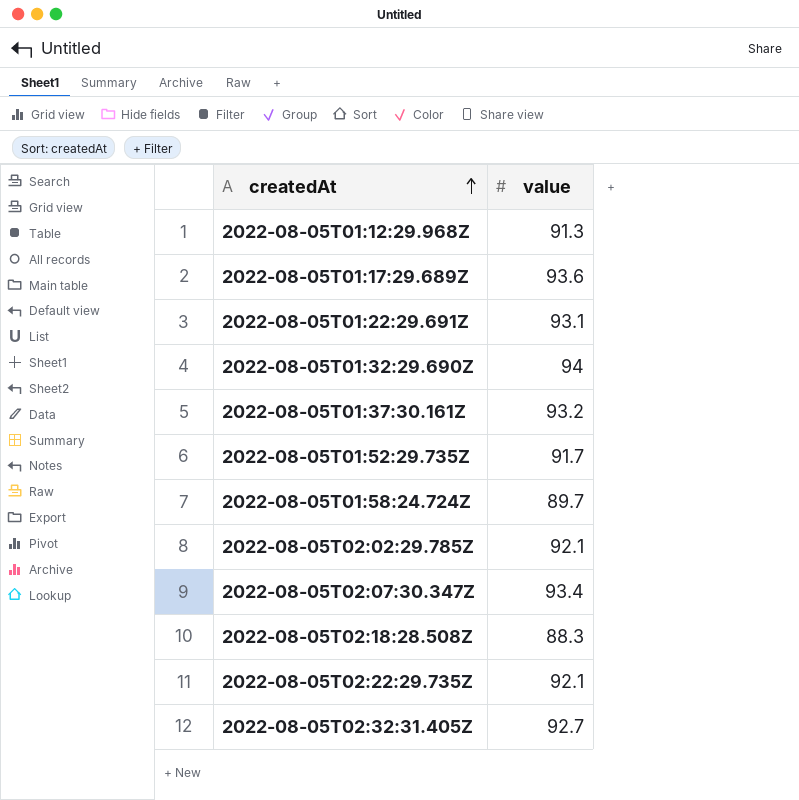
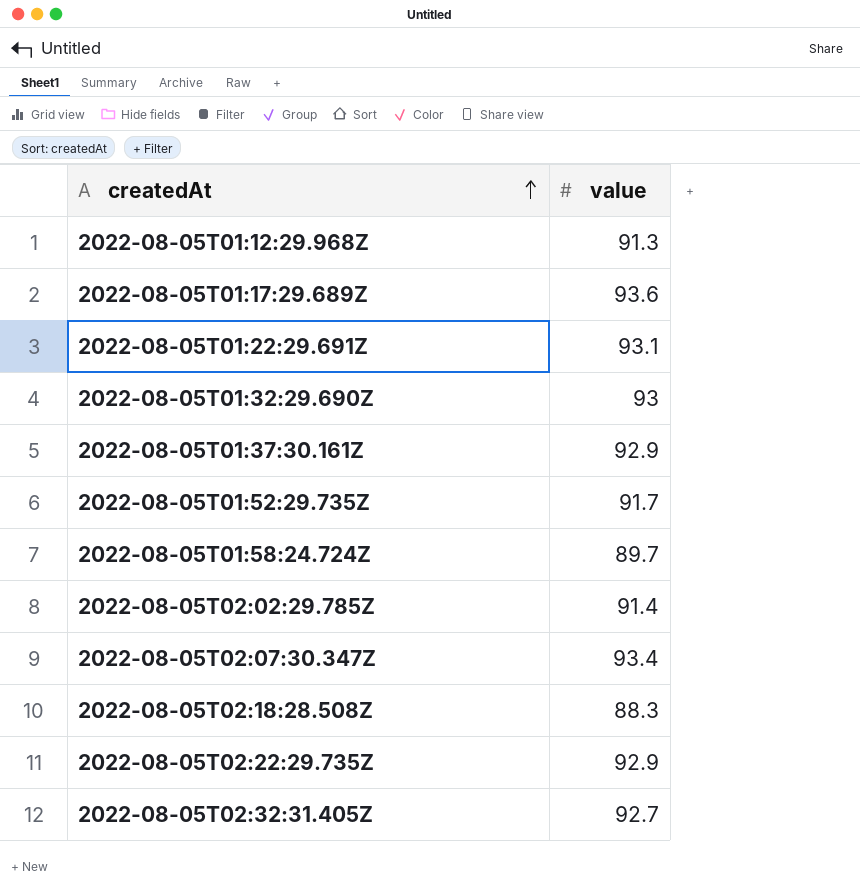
2022-08-05T01:32:29.690Z | value: 94 -> 93
2022-08-05T01:37:30.161Z | value: 93.2 -> 92.9
2022-08-05T02:02:29.785Z | value: 92.1 -> 91.4
2022-08-05T02:22:29.735Z | value: 92.1 -> 92.9

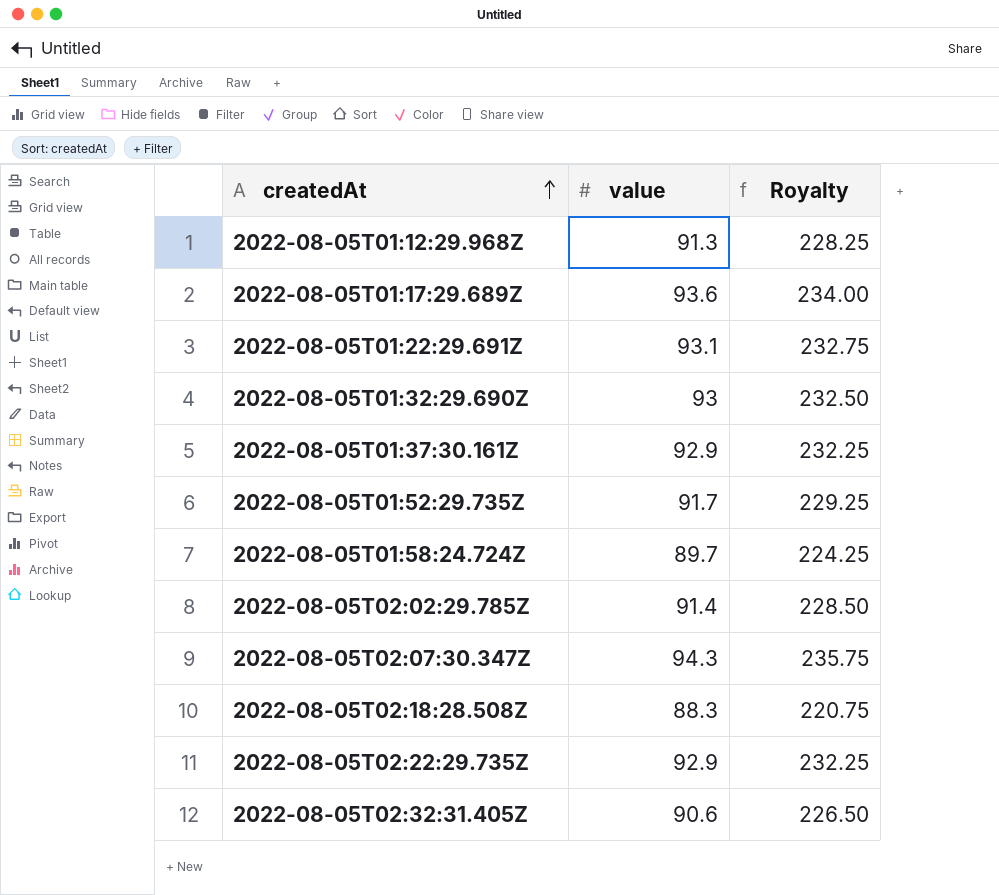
column Royalty | formula: none -> [value] * 2.5
2022-08-05T02:07:30.347Z | value: 93.4 -> 94.3
2022-08-05T02:32:31.405Z | value: 92.7 -> 90.6

